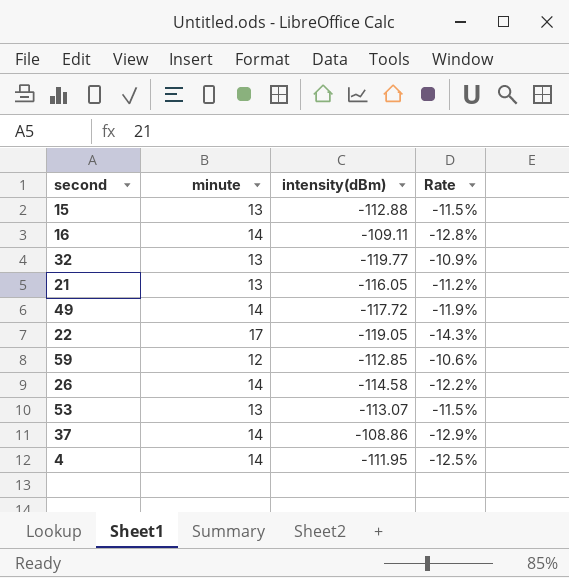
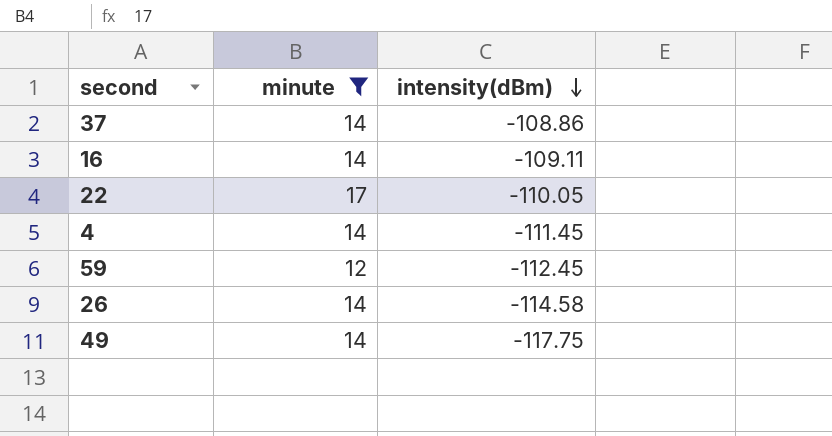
filter: none -> minute != 13
row order: none -> intensity(dBm) descending
column Rate | formula: [minute] / [intensity(dBm)] -> none
22 | intensity(dBm): -119.05 -> -110.05
4 | intensity(dBm): -111.95 -> -111.45
59 | intensity(dBm): -112.85 -> -112.45
49 | intensity(dBm): -117.72 -> -117.75

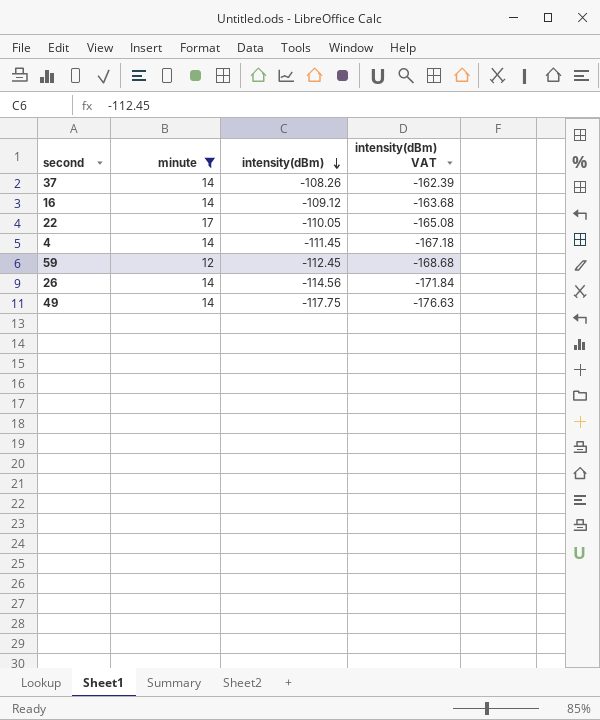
column intensity(dBm) VAT | formula: none -> [intensity(dBm)] * 1.5
37 | intensity(dBm): -108.86 -> -108.26
16 | intensity(dBm): -109.11 -> -109.12
26 | intensity(dBm): -114.58 -> -114.56

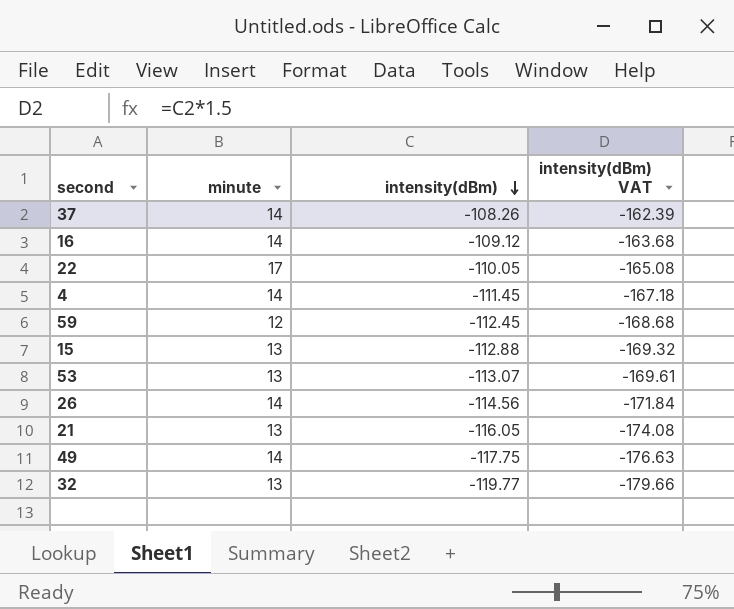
filter: minute != 13 -> none

